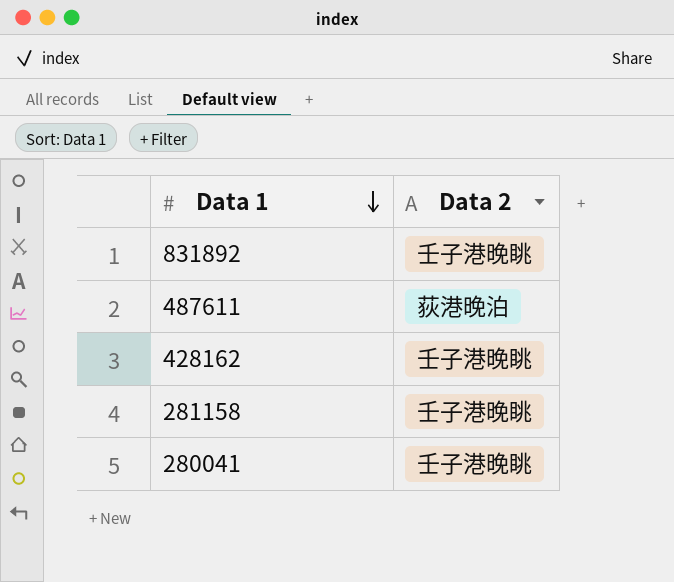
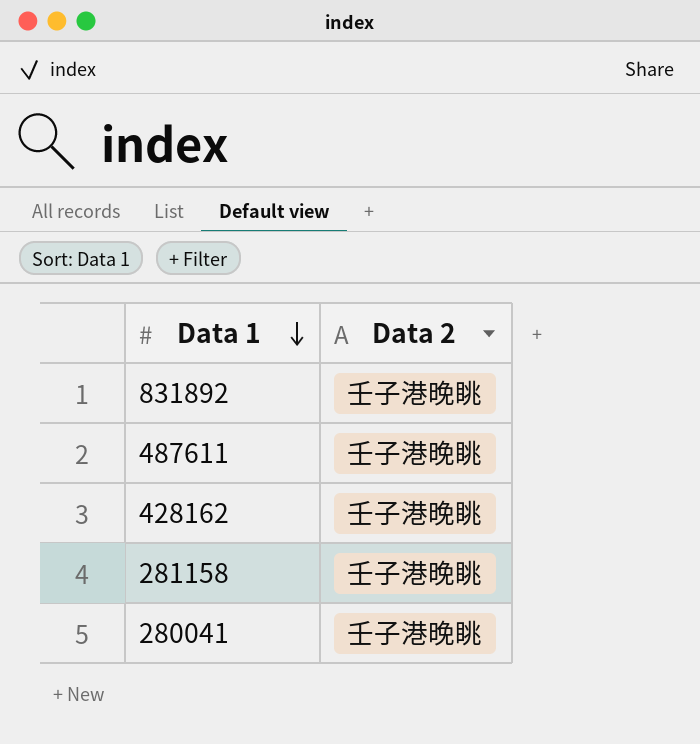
487611 | Data 2: 荻港晚泊 -> 壬子港晚眺

